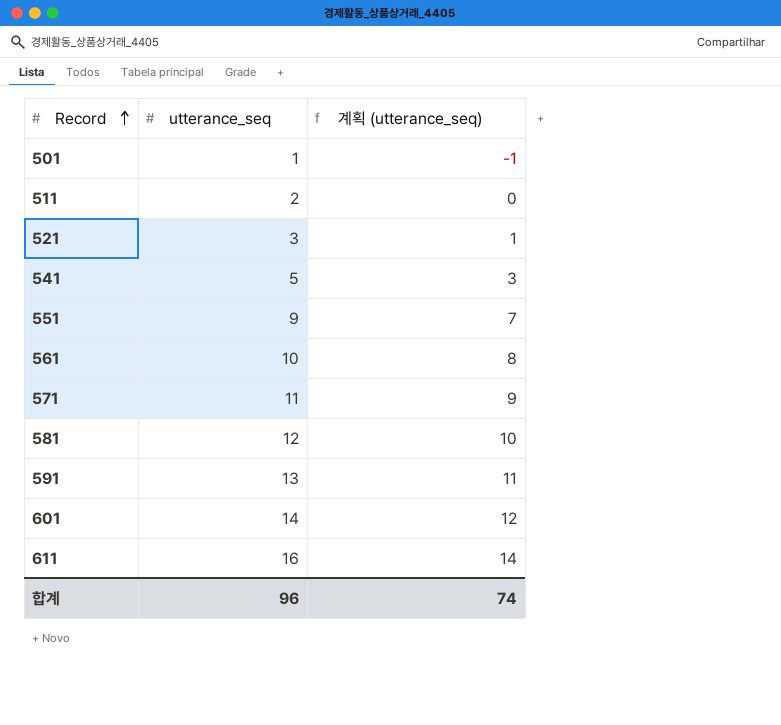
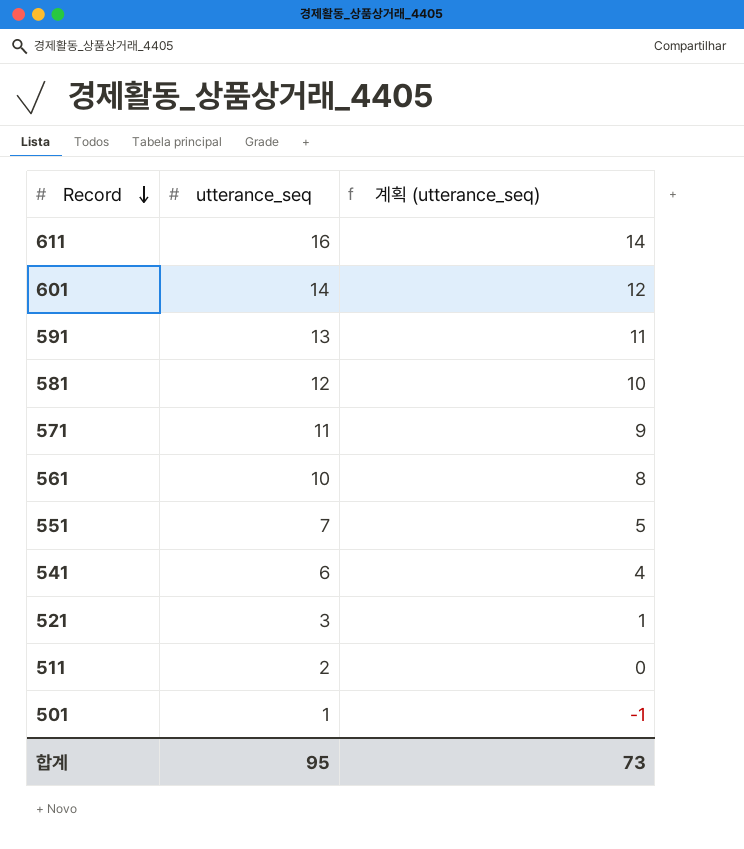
row order: Record ascending -> Record descending
551 | utterance_seq: 9 -> 7
551 | 계획 (utterance_seq): 7 -> 5
541 | utterance_seq: 5 -> 6
541 | 계획 (utterance_seq): 3 -> 4
합계 | utterance_seq: 96 -> 95
합계 | 계획 (utterance_seq): 74 -> 73

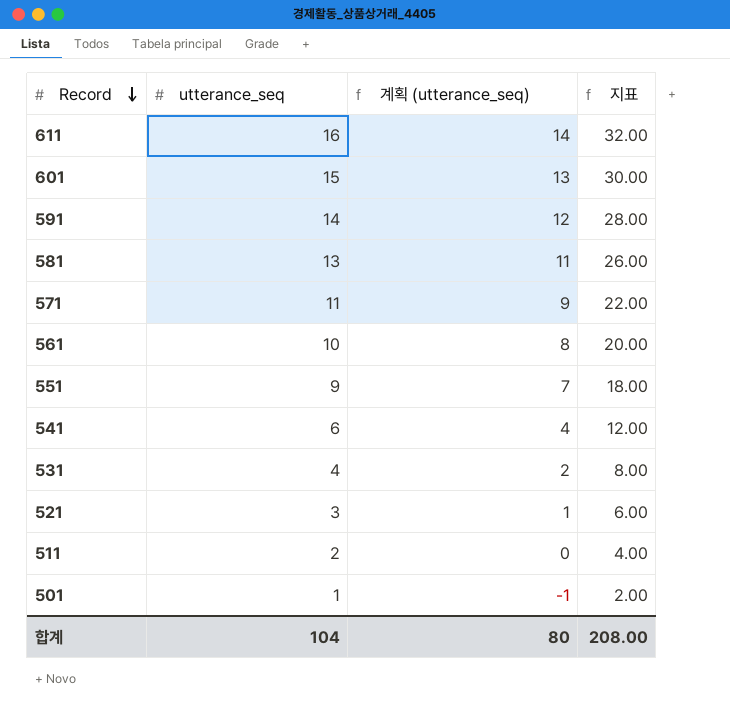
column 지표 | formula: none -> [utterance_seq] * 2
601 | utterance_seq: 14 -> 15
601 | 계획 (utterance_seq): 12 -> 13
591 | utterance_seq: 13 -> 14
591 | 계획 (utterance_seq): 11 -> 12
581 | utterance_seq: 12 -> 13
581 | 계획 (utterance_seq): 10 -> 11
551 | utterance_seq: 7 -> 9
551 | 계획 (utterance_seq): 5 -> 7
row 531: none -> 4 | 2 | 8.00
합계 | utterance_seq: 95 -> 104
합계 | 계획 (utterance_seq): 73 -> 80

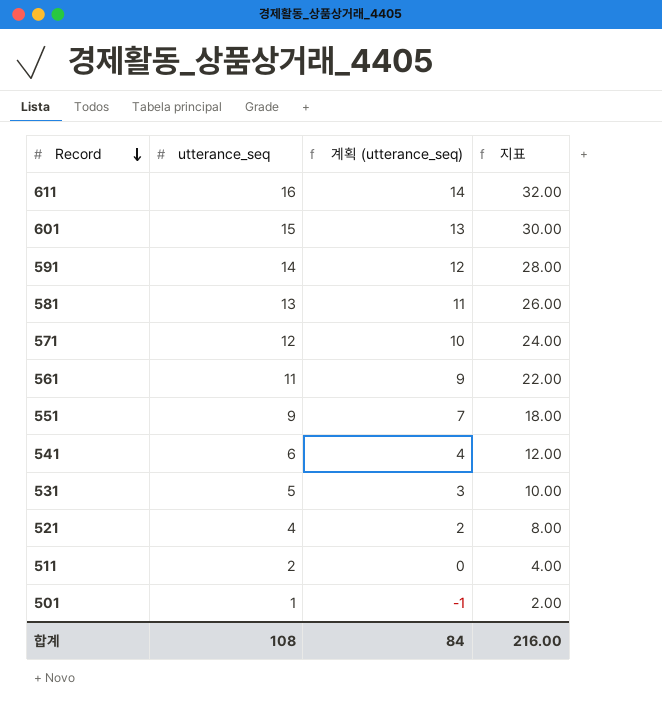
571 | utterance_seq: 11 -> 12
571 | 계획 (utterance_seq): 9 -> 10
571 | 지표: 22.00 -> 24.00
561 | utterance_seq: 10 -> 11
561 | 계획 (utterance_seq): 8 -> 9
561 | 지표: 20.00 -> 22.00
531 | utterance_seq: 4 -> 5
531 | 계획 (utterance_seq): 2 -> 3
531 | 지표: 8.00 -> 10.00
521 | utterance_seq: 3 -> 4
521 | 계획 (utterance_seq): 1 -> 2
521 | 지표: 6.00 -> 8.00
합계 | utterance_seq: 104 -> 108
합계 | 계획 (utterance_seq): 80 -> 84
합계 | 지표: 208.00 -> 216.00

